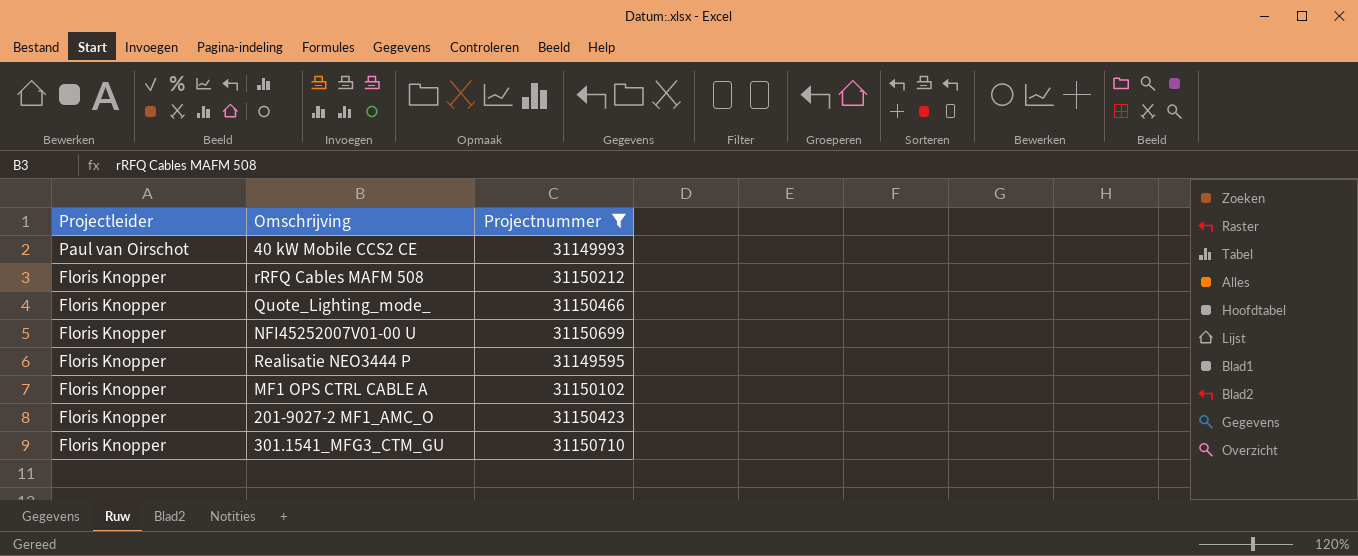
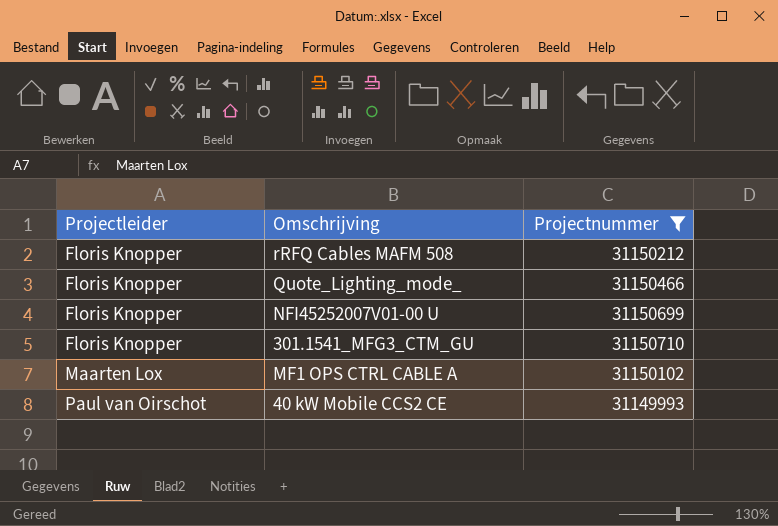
row order: Projectleider descending -> Projectleider ascending
row Realisatie NEO3444 P: Floris Knopper | 31149595 -> none
row 201-9027-2 MF1_AMC_O: Floris Knopper | 31150423 -> none
MF1 OPS CTRL CABLE A | Projectleider: Floris Knopper -> Maarten Lox

